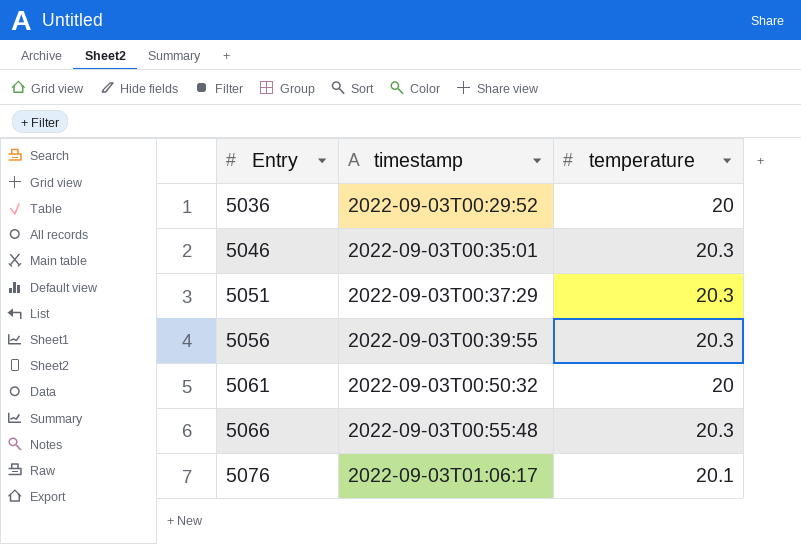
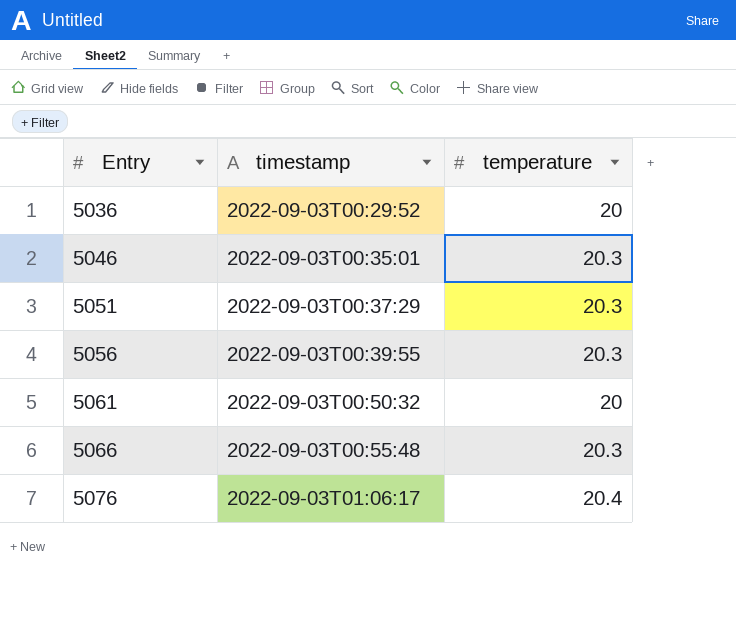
5076 | temperature: 20.1 -> 20.4

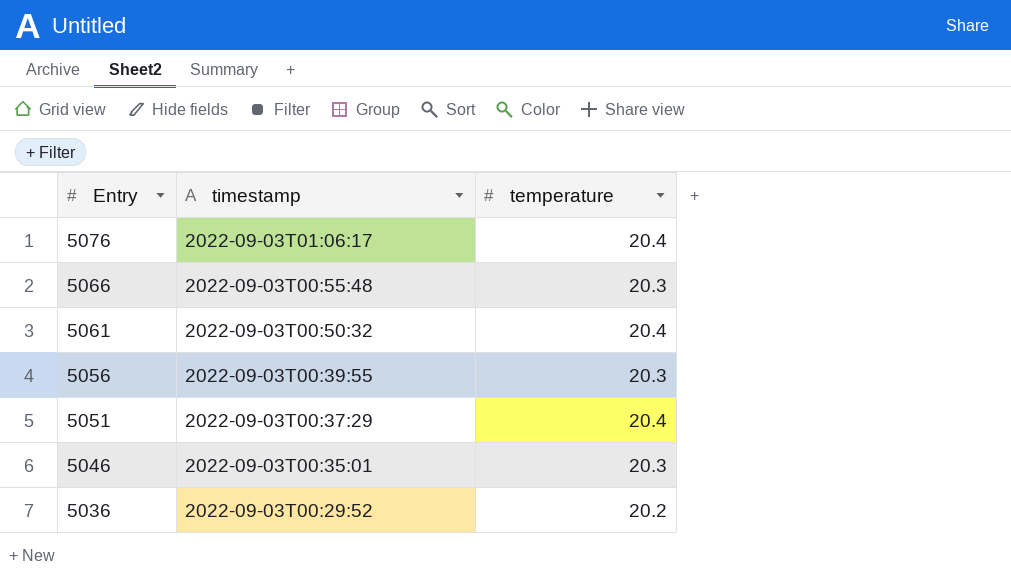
row order: Entry ascending -> Entry descending
5061 | temperature: 20 -> 20.4
5051 | temperature: 20.3 -> 20.4
5036 | temperature: 20 -> 20.2

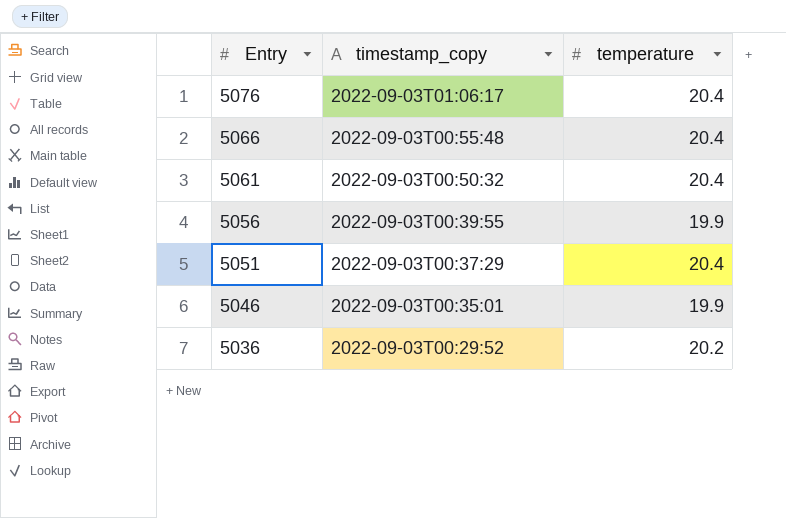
column name: timestamp -> timestamp_copy
5066 | temperature: 20.3 -> 20.4
5056 | temperature: 20.3 -> 19.9
5046 | temperature: 20.3 -> 19.9

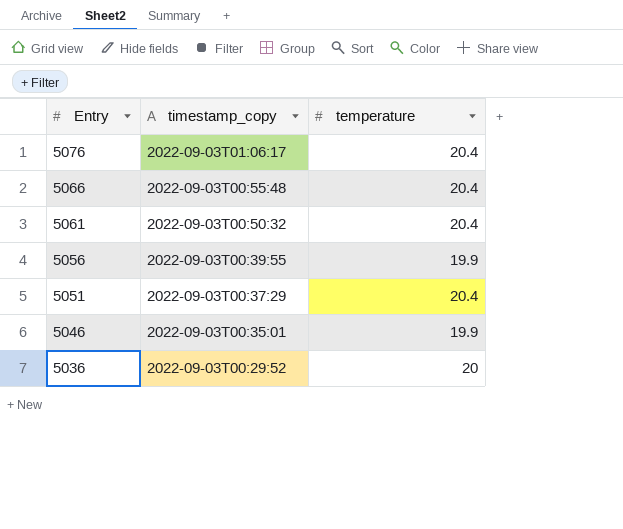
5036 | temperature: 20.2 -> 20

